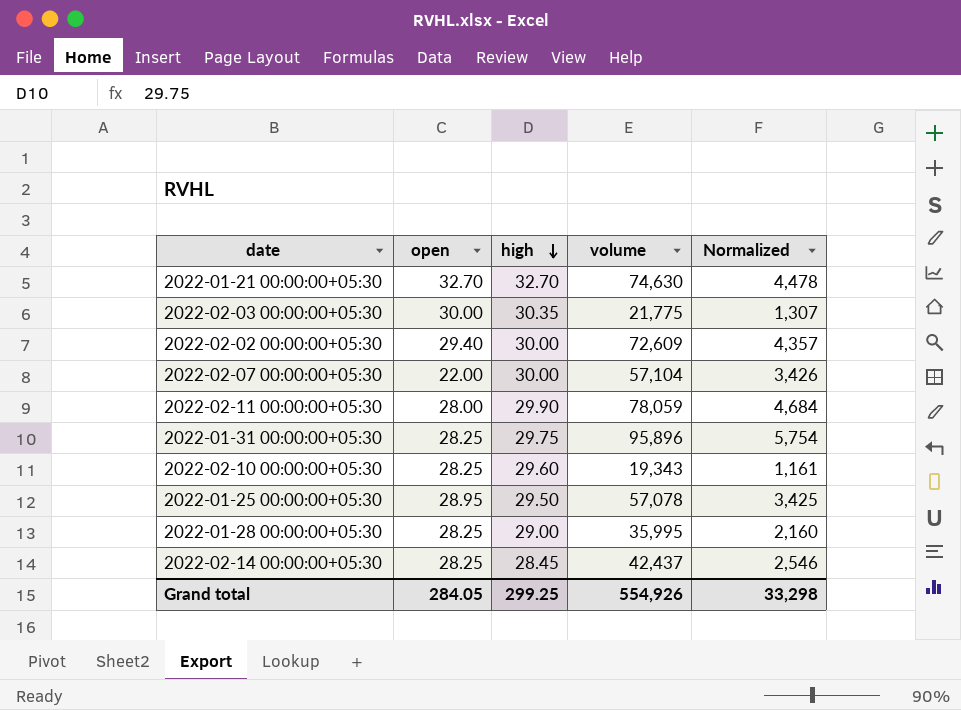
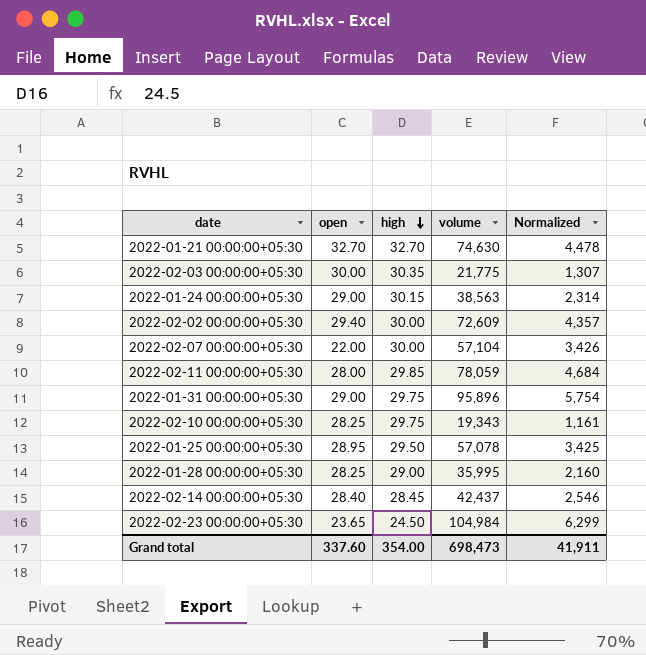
row 2022-01-24 00:00:00+05:30: none -> 29.00 | 30.15 | 38,563 | 2,314
2022-02-11 00:00:00+05:30 | high: 29.90 -> 29.85
2022-01-31 00:00:00+05:30 | open: 28.25 -> 29.00
2022-02-10 00:00:00+05:30 | high: 29.60 -> 29.75
2022-02-14 00:00:00+05:30 | open: 28.25 -> 28.40
row 2022-02-23 00:00:00+05:30: none -> 23.65 | 24.50 | 104,984 | 6,299
Grand total | open: 284.05 -> 337.60
Grand total | high: 299.25 -> 354.00
Grand total | volume: 554,926 -> 698,473
Grand total | Normalized: 33,298 -> 41,911

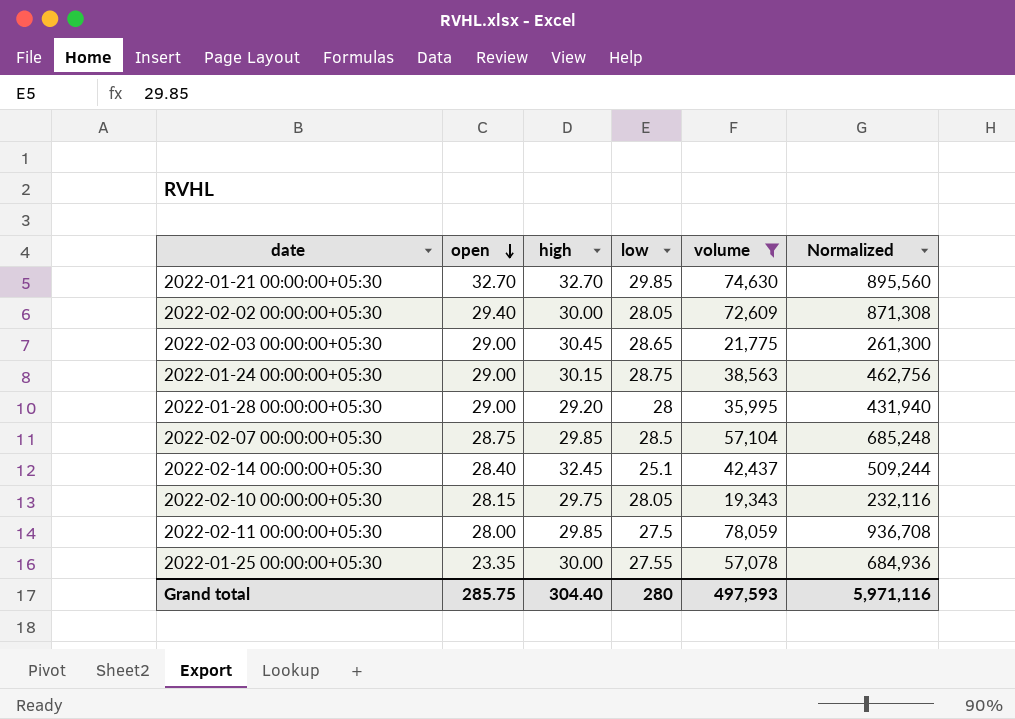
filter: none -> volume <= 78,059
row order: high descending -> open descending
column low | position: none -> 4
column Normalized | formula: [volume] * 0.06 -> [volume] * 12
2022-02-03 00:00:00+05:30 | open: 30.00 -> 29.00
2022-02-03 00:00:00+05:30 | high: 30.35 -> 30.45
2022-01-28 00:00:00+05:30 | open: 28.25 -> 29.00
2022-01-28 00:00:00+05:30 | high: 29.00 -> 29.20
2022-02-07 00:00:00+05:30 | open: 22.00 -> 28.75
2022-02-07 00:00:00+05:30 | high: 30.00 -> 29.85
2022-02-14 00:00:00+05:30 | high: 28.45 -> 32.45
2022-02-10 00:00:00+05:30 | open: 28.25 -> 28.15
2022-01-25 00:00:00+05:30 | open: 28.95 -> 23.35
2022-01-25 00:00:00+05:30 | high: 29.50 -> 30.00
Grand total | open: 337.60 -> 285.75
Grand total | high: 354.00 -> 304.40
Grand total | volume: 698,473 -> 497,593
Grand total | Normalized: 41,911 -> 5,971,116

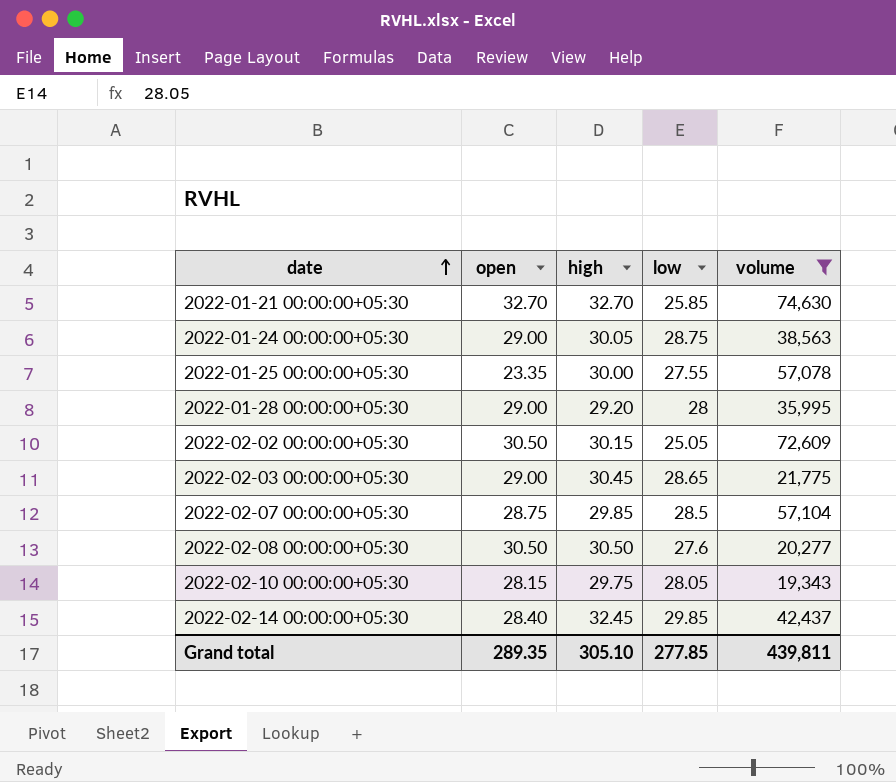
row order: open descending -> date ascending
column Normalized | formula: [volume] * 12 -> none
row 2022-02-11 00:00:00+05:30: 28.00 | 29.85 | 27.5 | 78,059 | 936,708 -> none
2022-01-21 00:00:00+05:30 | low: 29.85 -> 25.85
2022-01-24 00:00:00+05:30 | high: 30.15 -> 30.05
2022-02-02 00:00:00+05:30 | open: 29.40 -> 30.50
2022-02-02 00:00:00+05:30 | high: 30.00 -> 30.15
2022-02-02 00:00:00+05:30 | low: 28.05 -> 25.05
row 2022-02-08 00:00:00+05:30: none -> 30.50 | 30.50 | 27.6 | 20,277
2022-02-14 00:00:00+05:30 | low: 25.1 -> 29.85
Grand total | open: 285.75 -> 289.35
Grand total | high: 304.40 -> 305.10
Grand total | low: 280 -> 277.85
Grand total | volume: 497,593 -> 439,811

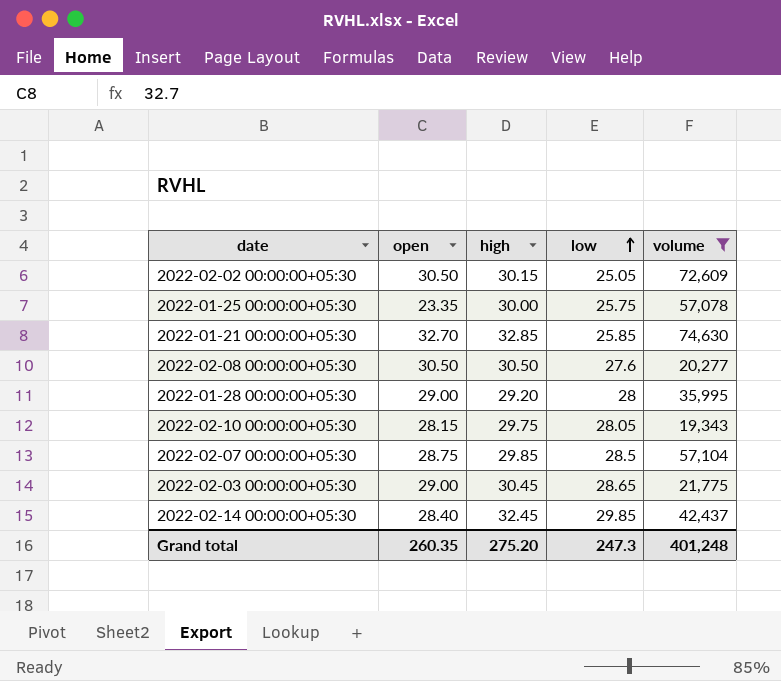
row order: date ascending -> low ascending
row 2022-01-24 00:00:00+05:30: 29.00 | 30.05 | 28.75 | 38,563 -> none
2022-01-25 00:00:00+05:30 | low: 27.55 -> 25.75
2022-01-21 00:00:00+05:30 | high: 32.70 -> 32.85
Grand total | open: 289.35 -> 260.35
Grand total | high: 305.10 -> 275.20
Grand total | low: 277.85 -> 247.3
Grand total | volume: 439,811 -> 401,248

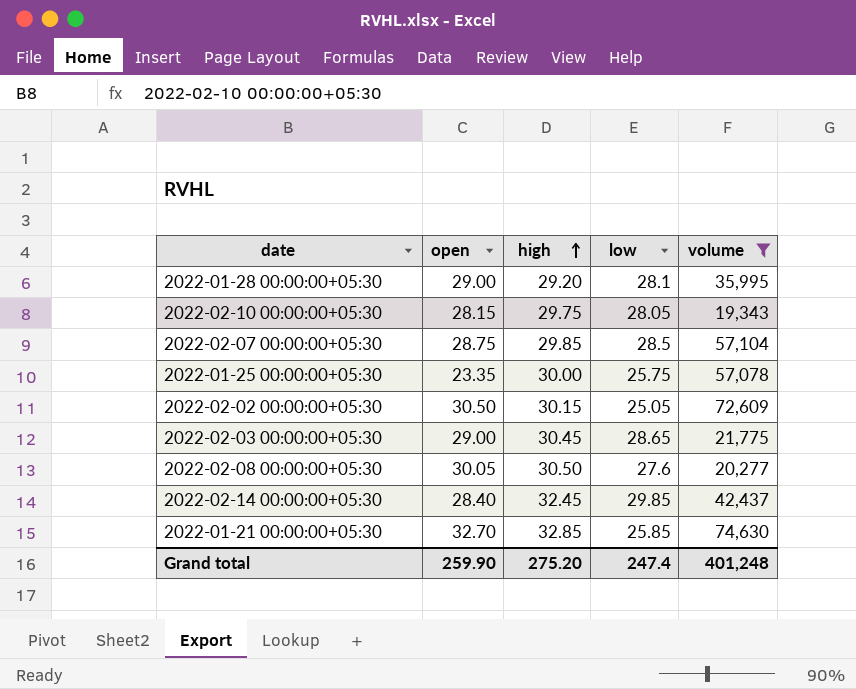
row order: low ascending -> high ascending
2022-01-28 00:00:00+05:30 | low: 28 -> 28.1
2022-02-08 00:00:00+05:30 | open: 30.50 -> 30.05
Grand total | open: 260.35 -> 259.90
Grand total | low: 247.3 -> 247.4

